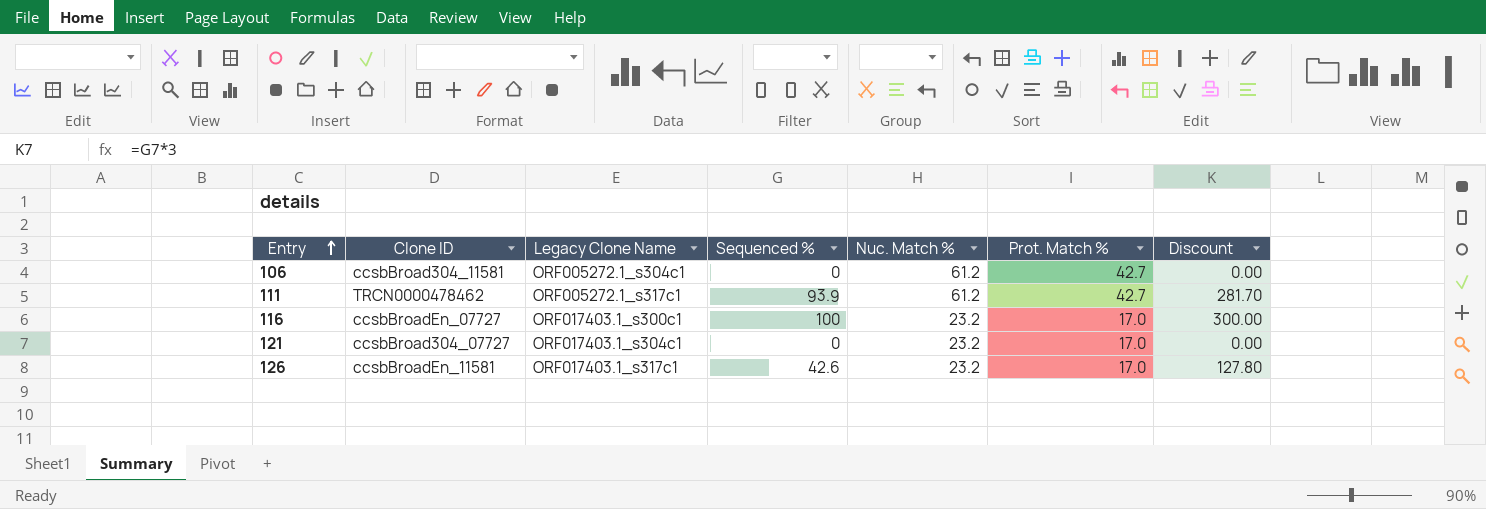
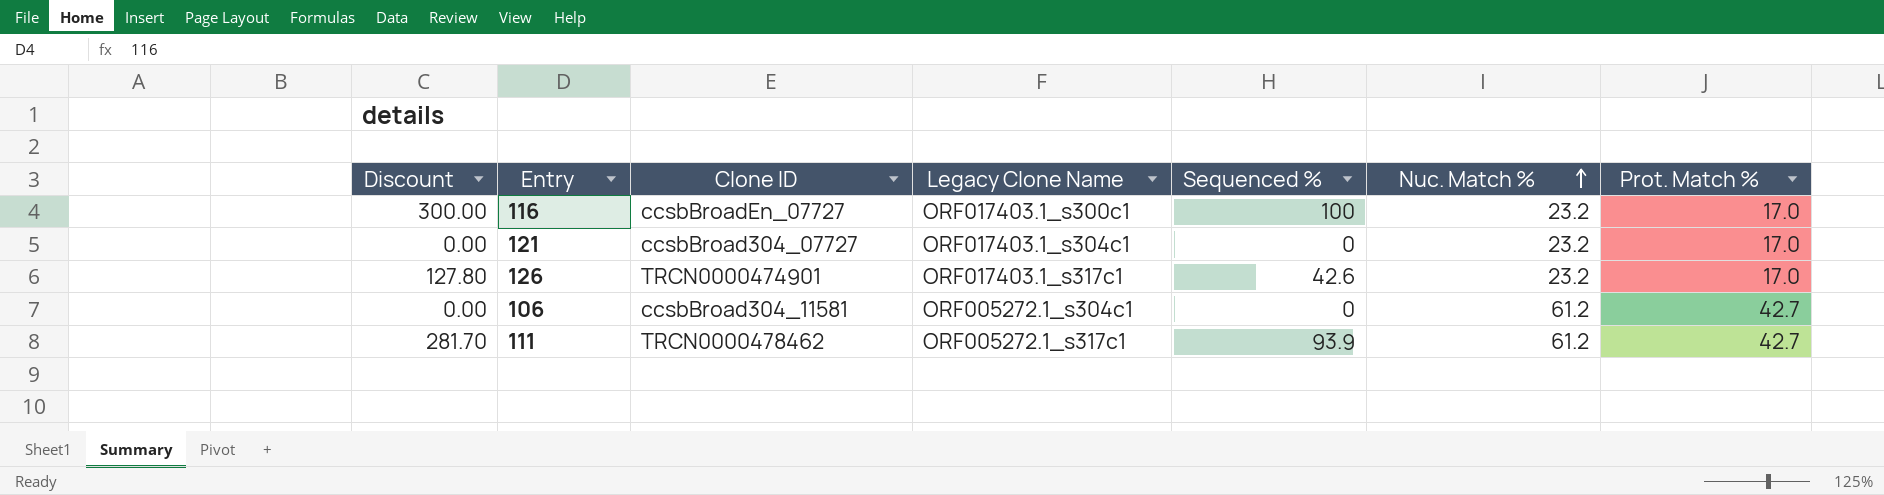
row order: Entry ascending -> Nuc. Match % ascending
column Discount | position: 7 -> 1
126 | Clone ID: ccsbBroadEn_11581 -> TRCN0000474901

